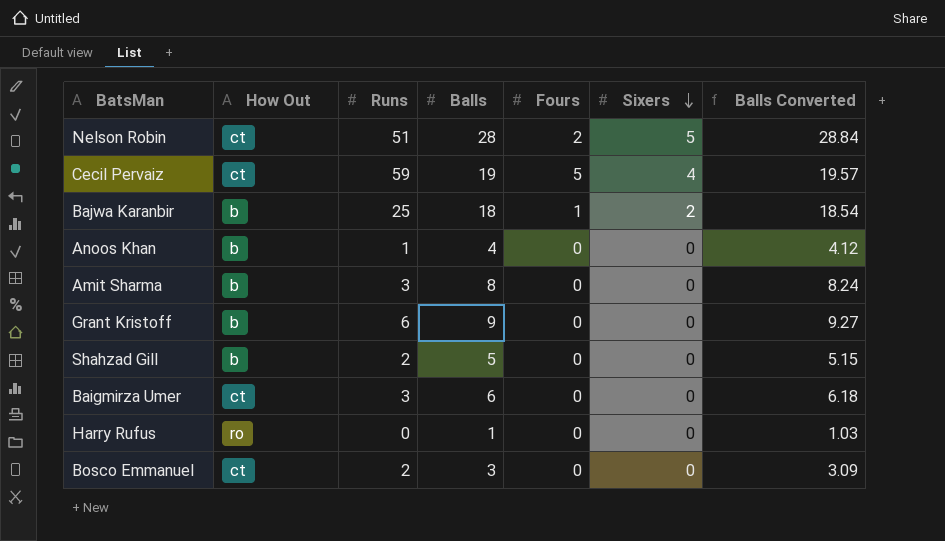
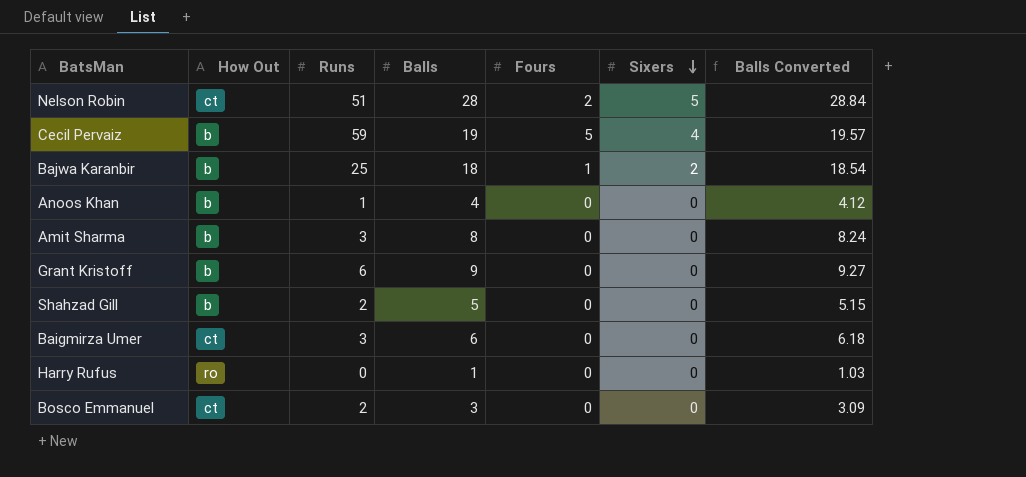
Cecil Pervaiz | How Out: ct -> b

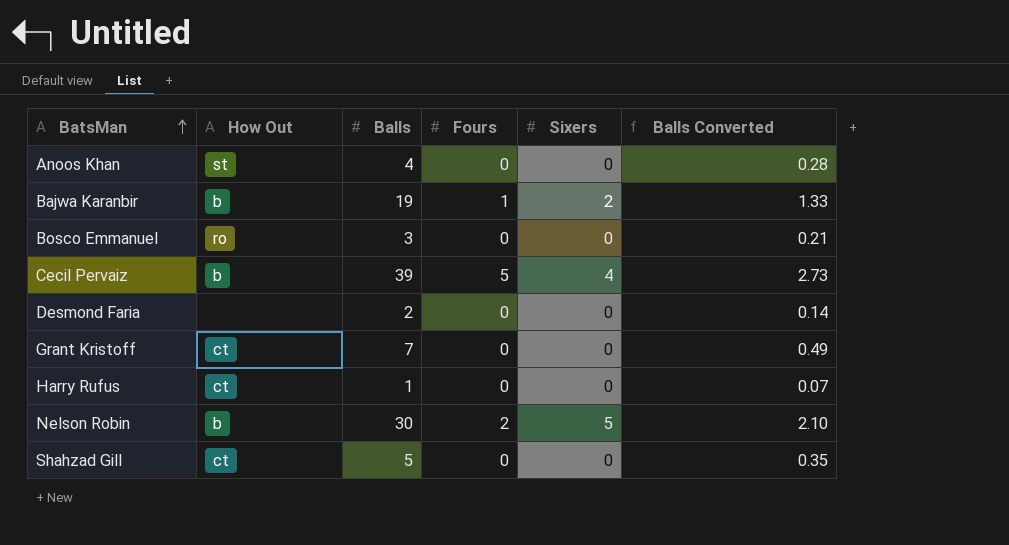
row order: Sixers descending -> BatsMan ascending
column Runs | position: 3 -> none
column Balls Converted | formula: [Balls] * 1.03 -> [Balls] * 0.07
row Amit Sharma: b | 3 | 8 | 0 | 0 | 8.24 -> none
row Baigmirza Umer: ct | 3 | 6 | 0 | 0 | 6.18 -> none
Anoos Khan | How Out: b -> st
Bajwa Karanbir | Balls: 18 -> 19
Bosco Emmanuel | How Out: ct -> ro
Cecil Pervaiz | Balls: 19 -> 39
row Desmond Faria: none -> none | 2 | 0 | 0 | 0.14
Grant Kristoff | How Out: b -> ct
Grant Kristoff | Balls: 9 -> 7
Harry Rufus | How Out: ro -> ct
Nelson Robin | How Out: ct -> b
Nelson Robin | Balls: 28 -> 30
Shahzad Gill | How Out: b -> ct

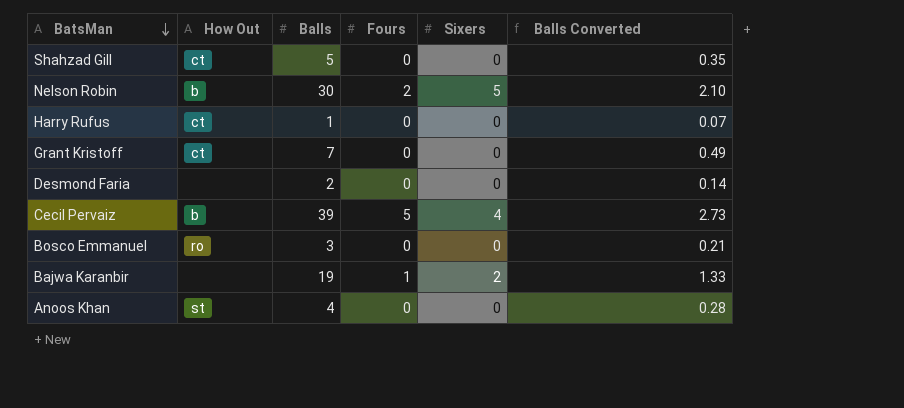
row order: BatsMan ascending -> BatsMan descending
Bajwa Karanbir | How Out: b -> none

